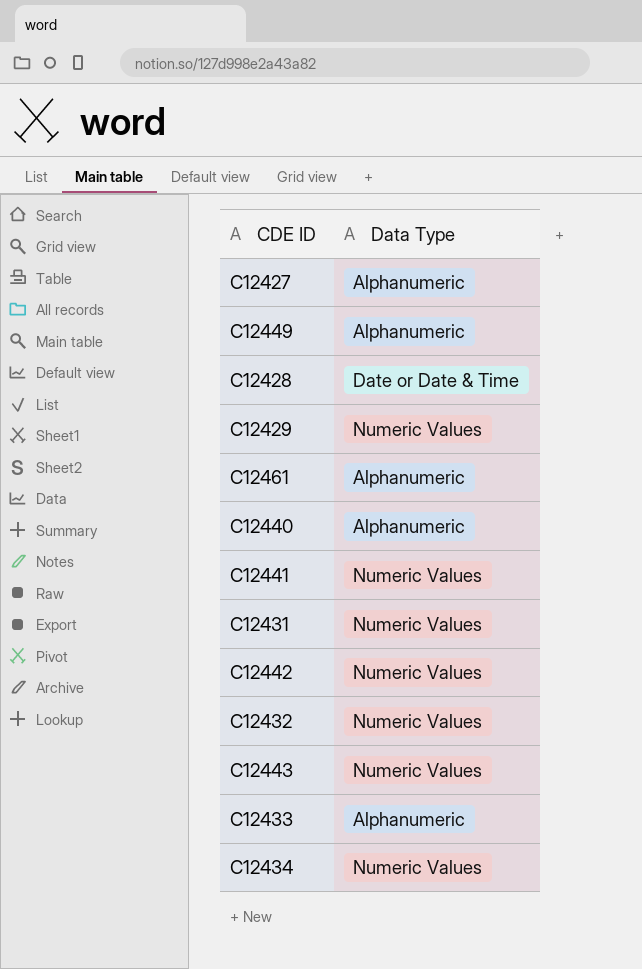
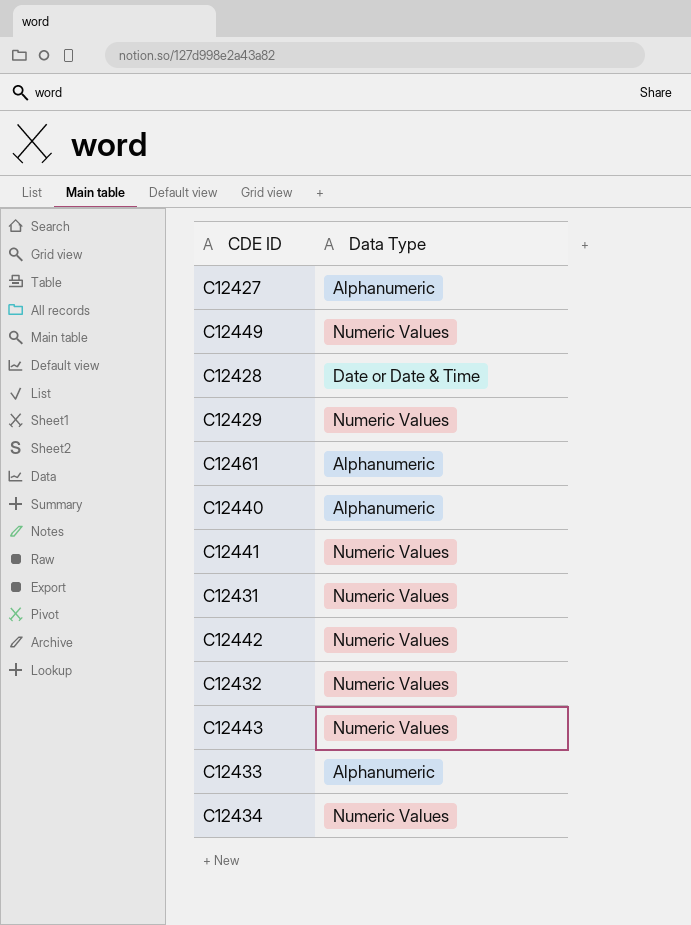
C12449 | Data Type: Alphanumeric -> Numeric Values

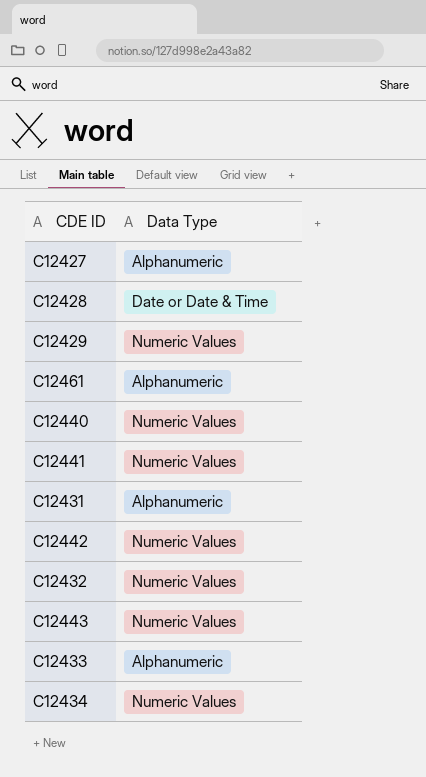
row C12449: Numeric Values -> none
C12440 | Data Type: Alphanumeric -> Numeric Values
C12431 | Data Type: Numeric Values -> Alphanumeric

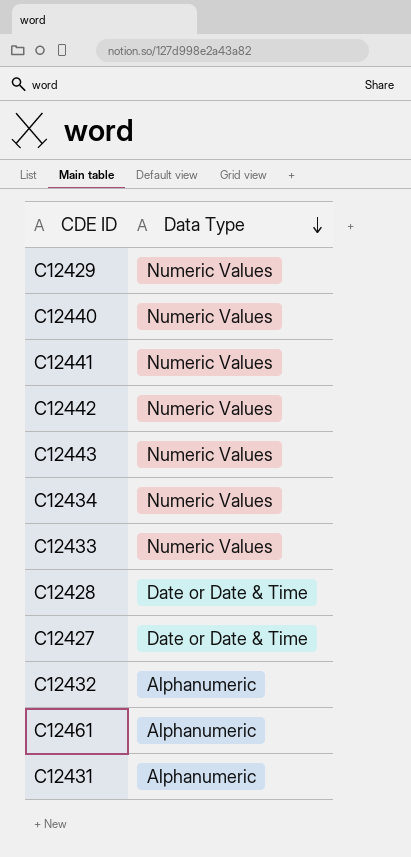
row order: none -> Data Type descending
C12433 | Data Type: Alphanumeric -> Numeric Values
C12427 | Data Type: Alphanumeric -> Date or Date & Time
C12432 | Data Type: Numeric Values -> Alphanumeric

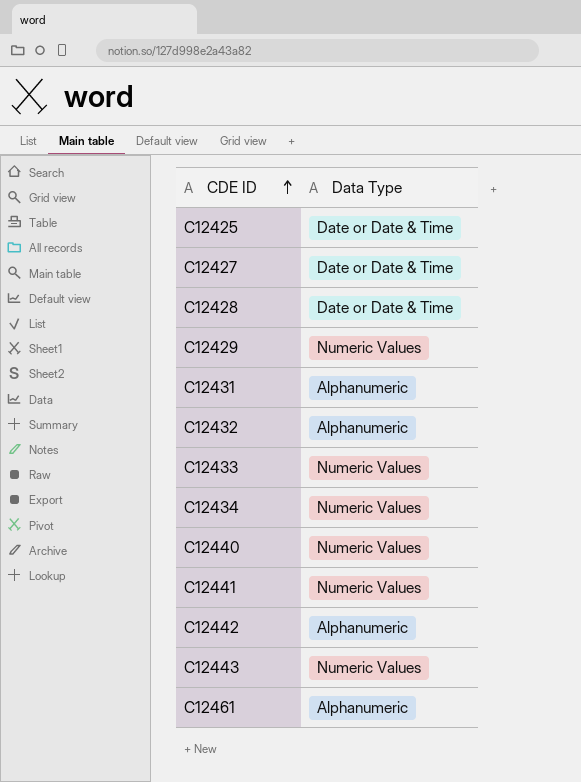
row order: Data Type descending -> CDE ID ascending
row C12425: none -> Date or Date & Time
C12442 | Data Type: Numeric Values -> Alphanumeric

